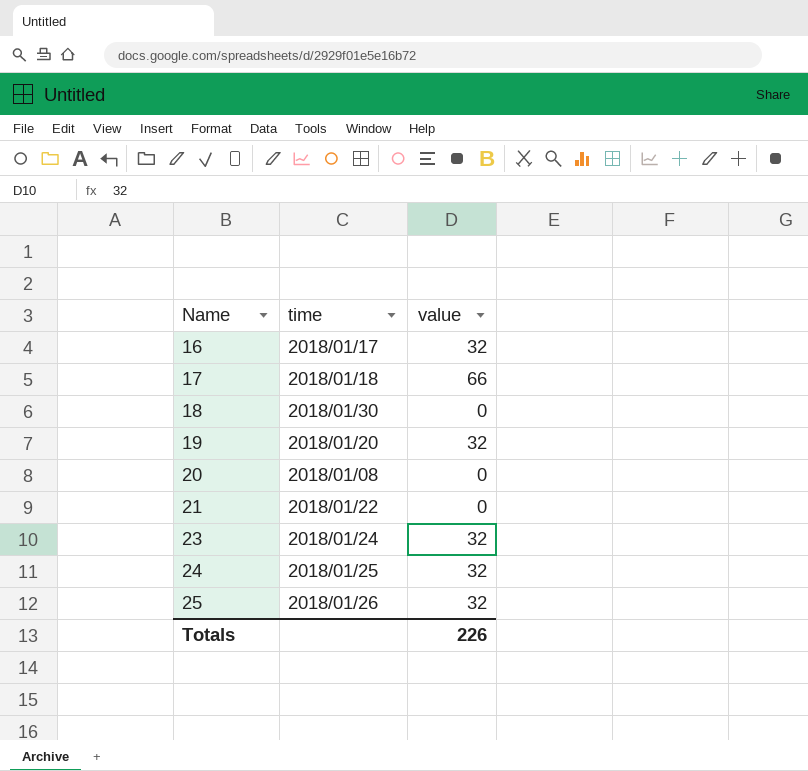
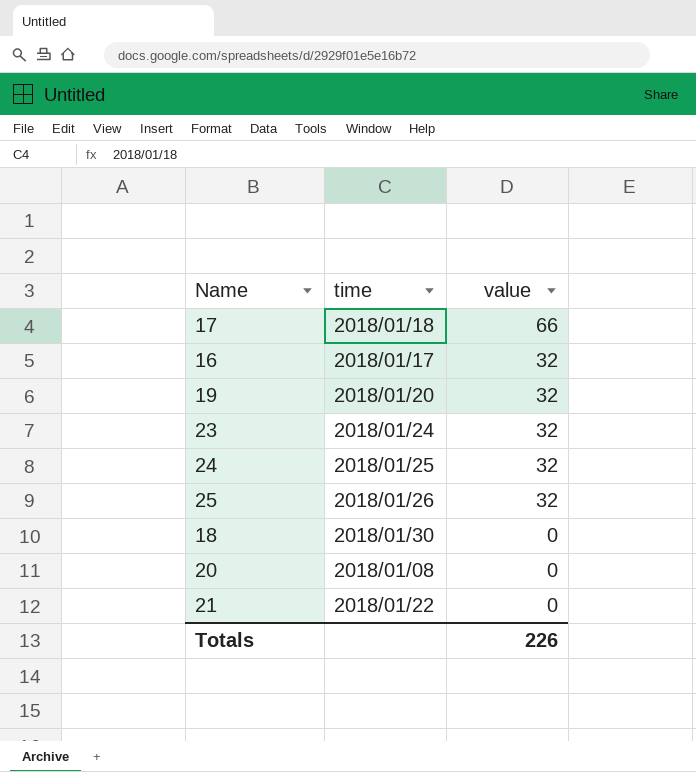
row order: Name ascending -> value descending

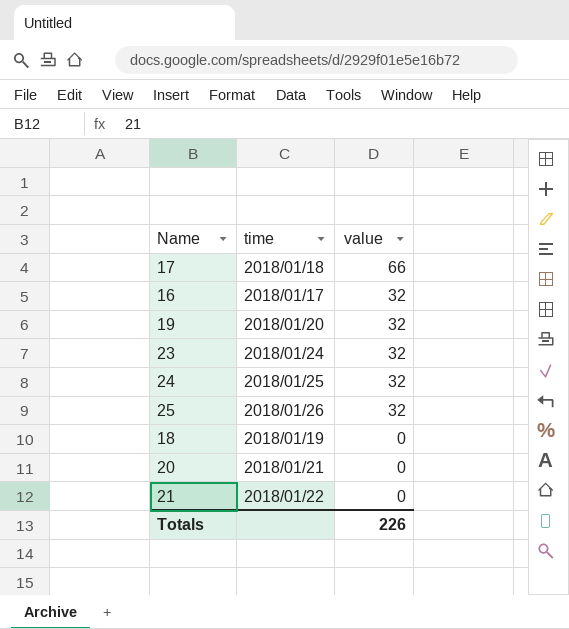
18 | time: 2018/01/30 -> 2018/01/19
20 | time: 2018/01/08 -> 2018/01/21

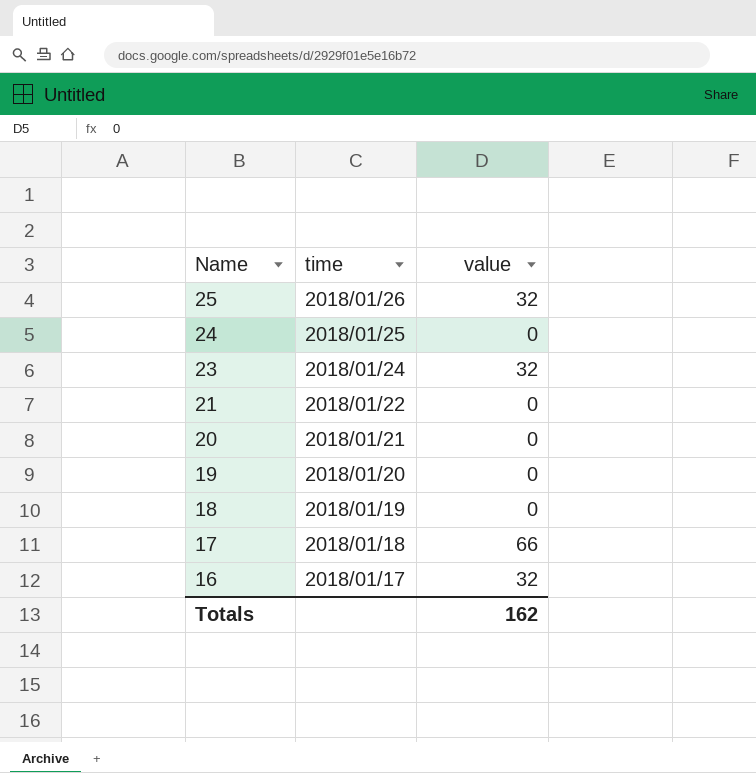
row order: value descending -> Name descending
24 | value: 32 -> 0
19 | value: 32 -> 0
Totals | value: 226 -> 162

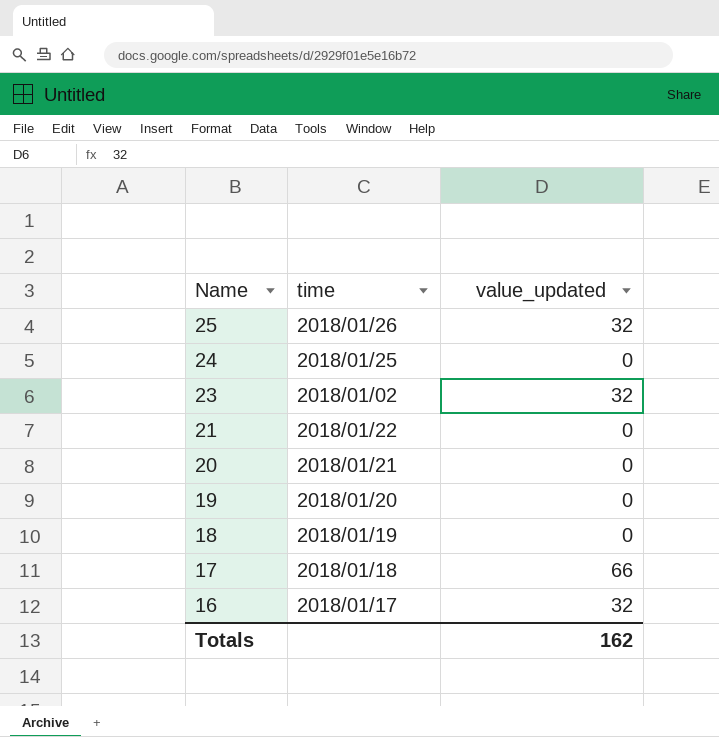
column name: value -> value_updated
23 | time: 2018/01/24 -> 2018/01/02

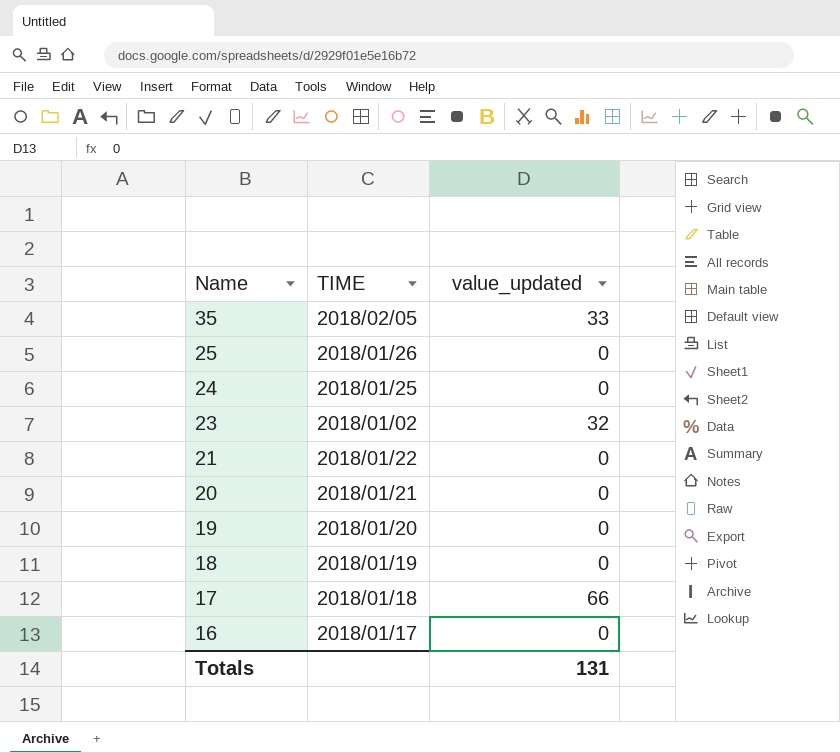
column name: time -> TIME
row 35: none -> 2018/02/05 | 33
25 | value_updated: 32 -> 0
16 | value_updated: 32 -> 0
Totals | value_updated: 162 -> 131

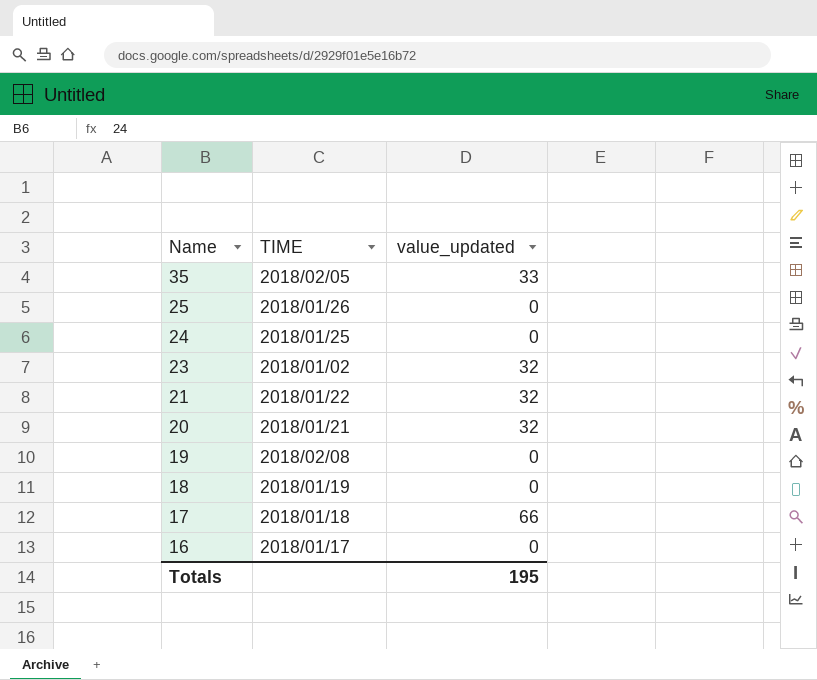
21 | value_updated: 0 -> 32
20 | value_updated: 0 -> 32
19 | TIME: 2018/01/20 -> 2018/02/08
Totals | value_updated: 131 -> 195

